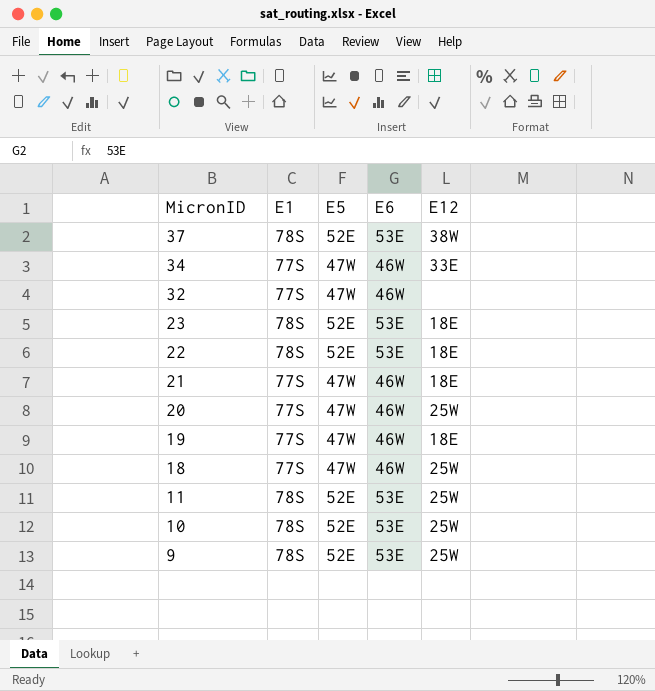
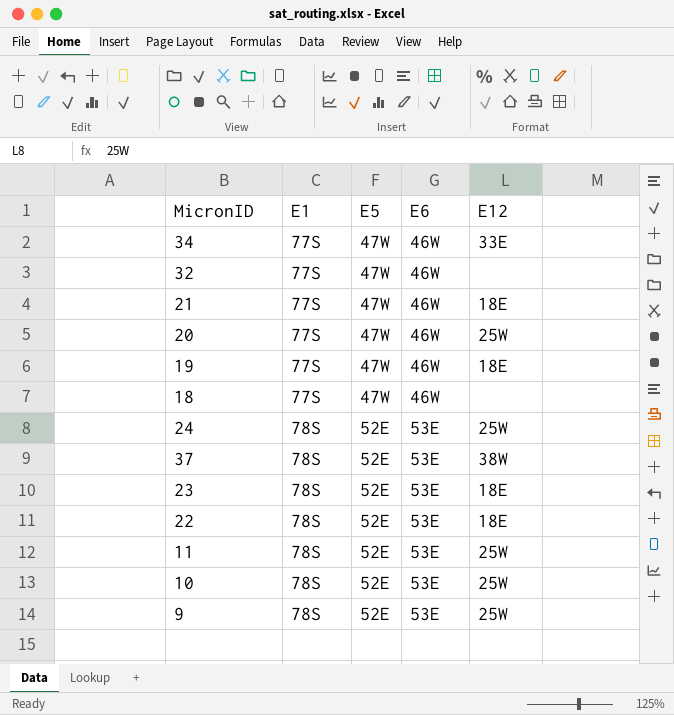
row order: MicronID descending -> E1 ascending
18 | E12: 25W -> none
row 24: none -> 78S | 52E | 53E | 25W

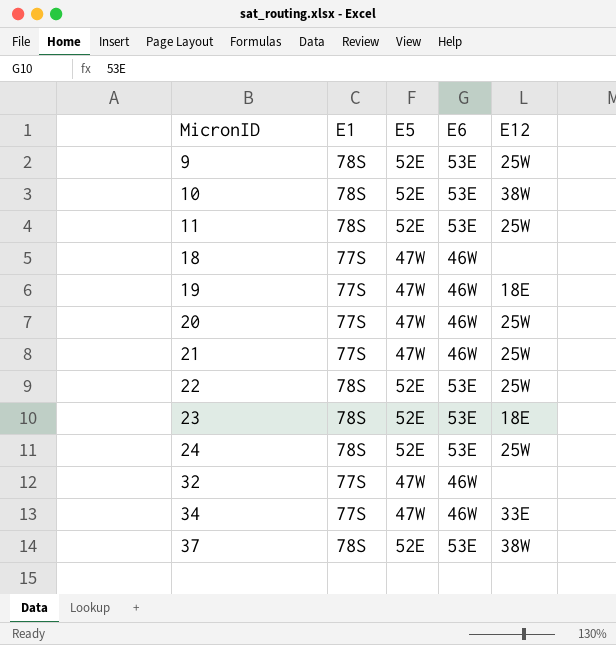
row order: E1 ascending -> MicronID ascending
10 | E12: 25W -> 38W
21 | E12: 18E -> 25W
22 | E12: 18E -> 25W

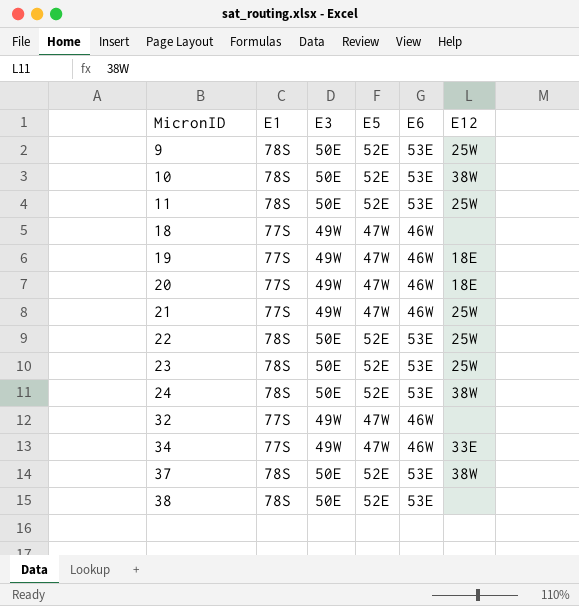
column E3 | position: none -> 3
20 | E12: 25W -> 18E
23 | E12: 18E -> 25W
24 | E12: 25W -> 38W
row 38: none -> 78S | 50E | 52E | 53E | none

